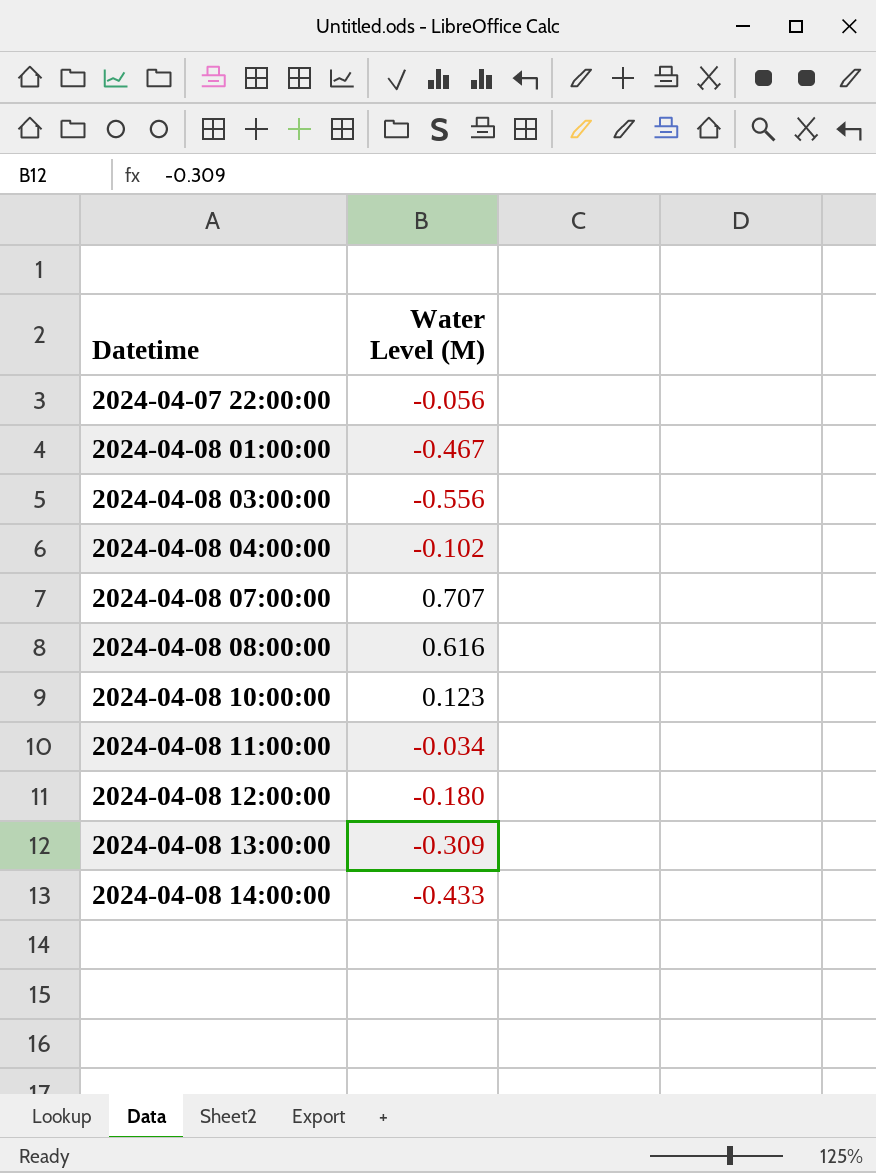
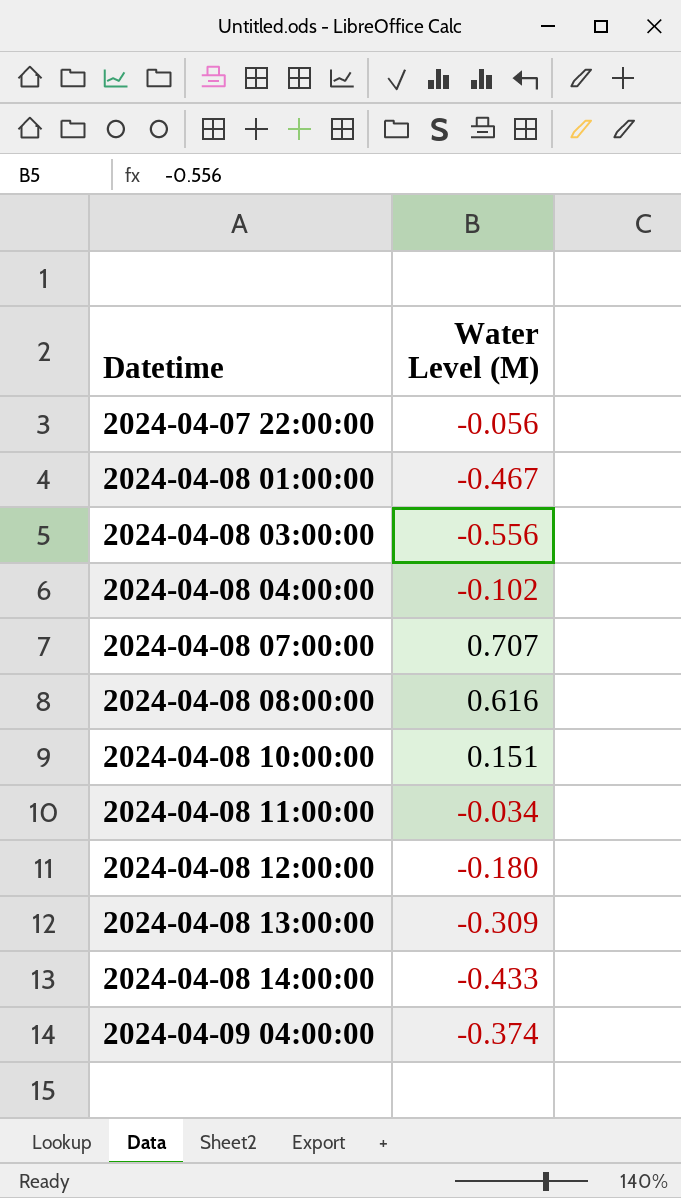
2024-04-08 10:00:00 | Water Level (M): 0.123 -> 0.151
row 2024-04-09 04:00:00: none -> -0.374

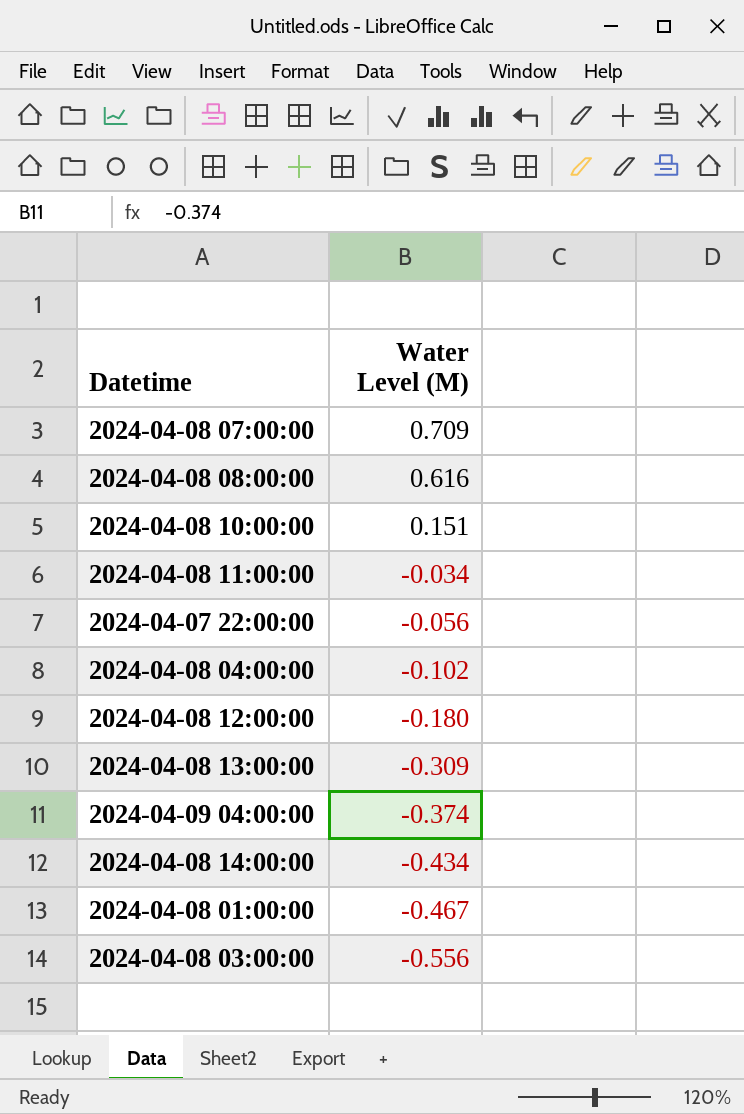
row order: Datetime ascending -> Water Level (M) descending
2024-04-08 07:00:00 | Water Level (M): 0.707 -> 0.709
2024-04-08 14:00:00 | Water Level (M): -0.433 -> -0.434

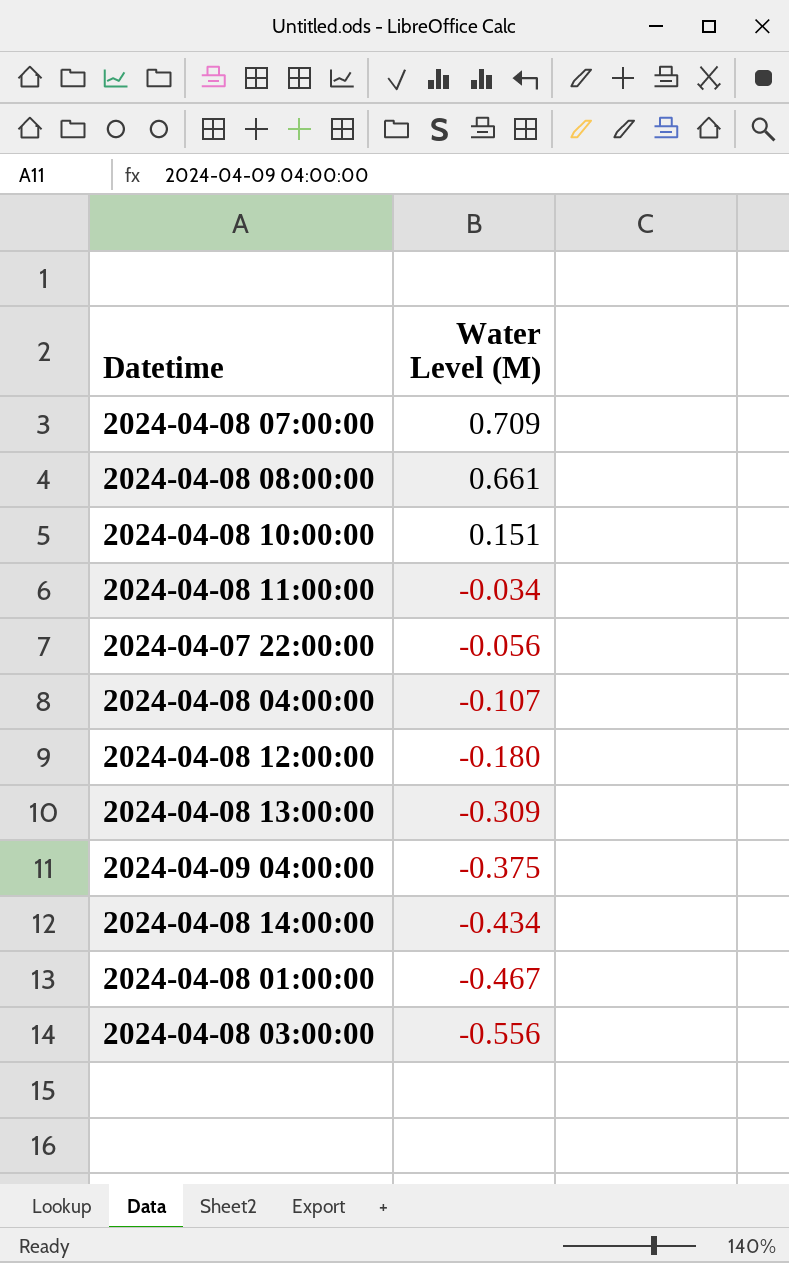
2024-04-08 08:00:00 | Water Level (M): 0.616 -> 0.661
2024-04-08 04:00:00 | Water Level (M): -0.102 -> -0.107
2024-04-09 04:00:00 | Water Level (M): -0.374 -> -0.375

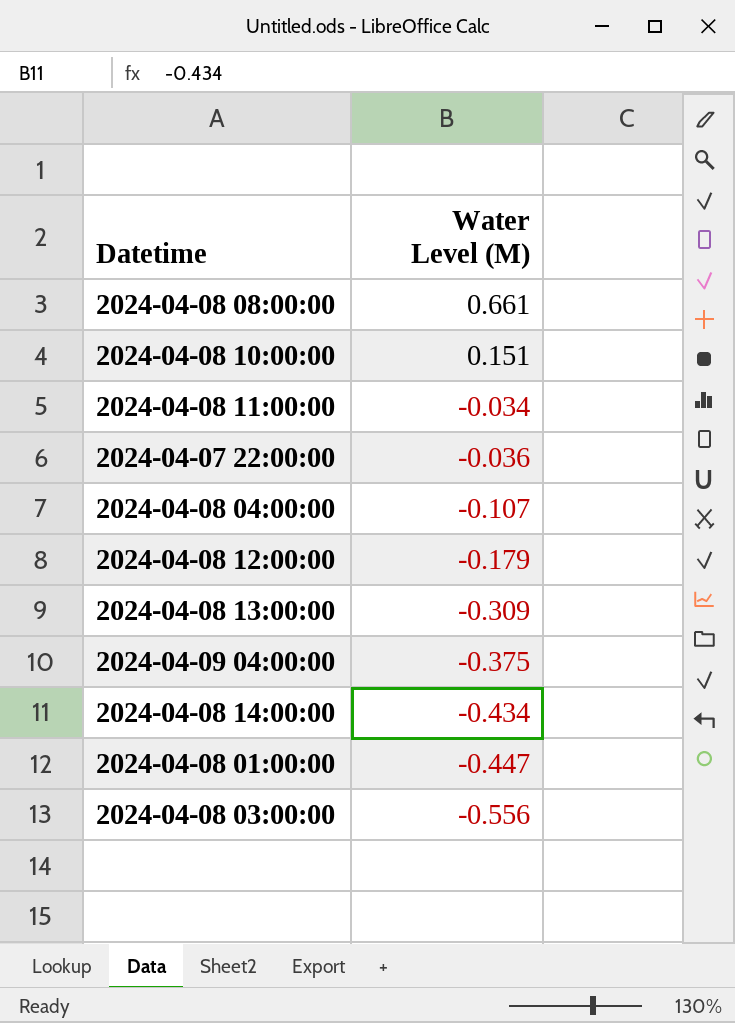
row 2024-04-08 07:00:00: 0.709 -> none
2024-04-07 22:00:00 | Water Level (M): -0.056 -> -0.036
2024-04-08 12:00:00 | Water Level (M): -0.180 -> -0.179
2024-04-08 01:00:00 | Water Level (M): -0.467 -> -0.447

